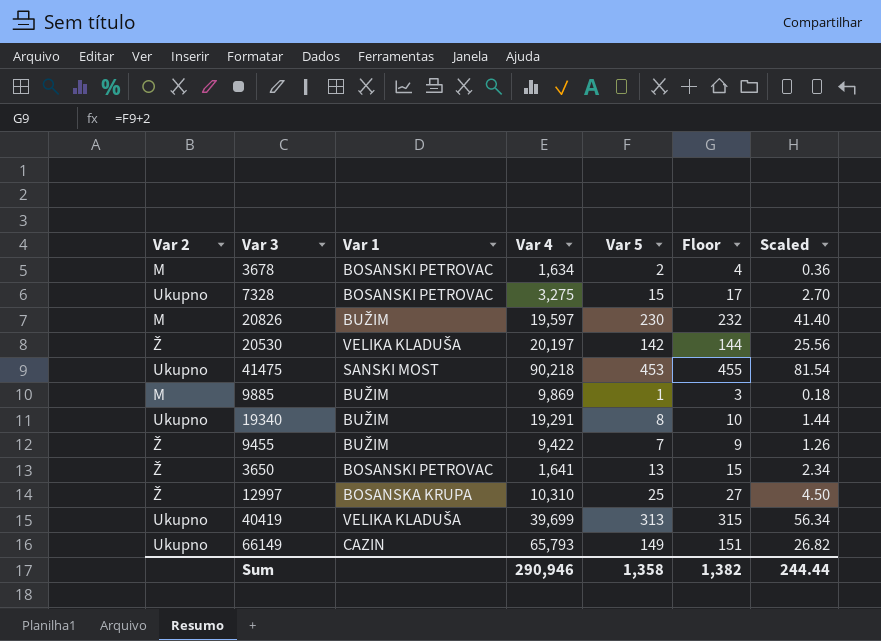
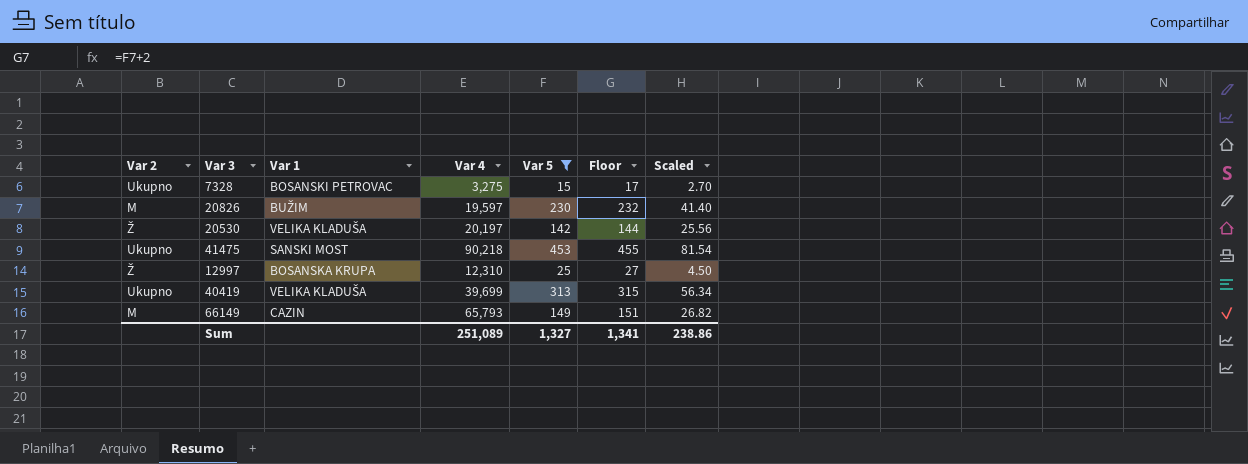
filter: none -> Var 5 >= 15
12997 | Var 4: 10,310 -> 12,310
66149 | Var 2: Ukupno -> M
Sum | Var 4: 290,946 -> 251,089
Sum | Var 5: 1,358 -> 1,327
Sum | Floor: 1,382 -> 1,341
Sum | Scaled: 244.44 -> 238.86

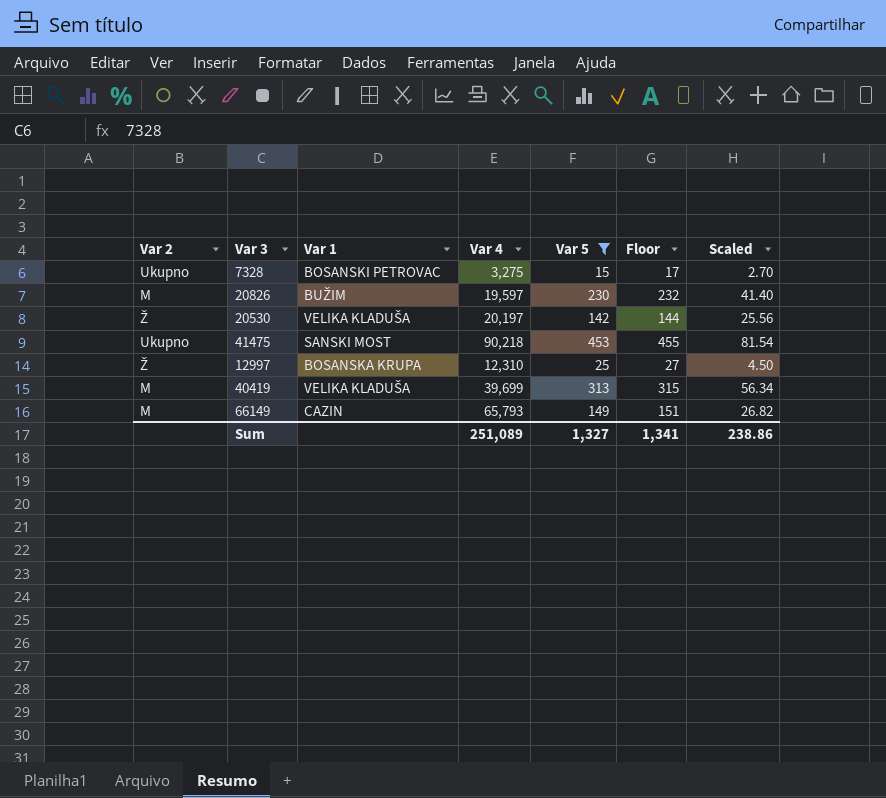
40419 | Var 2: Ukupno -> M

